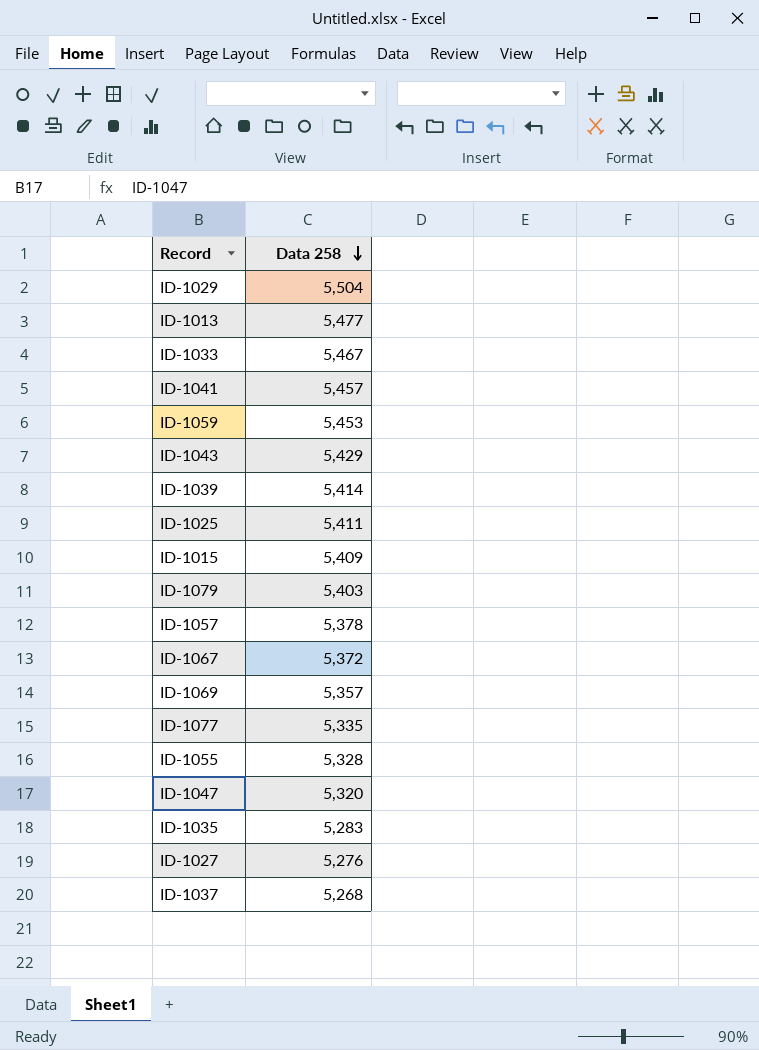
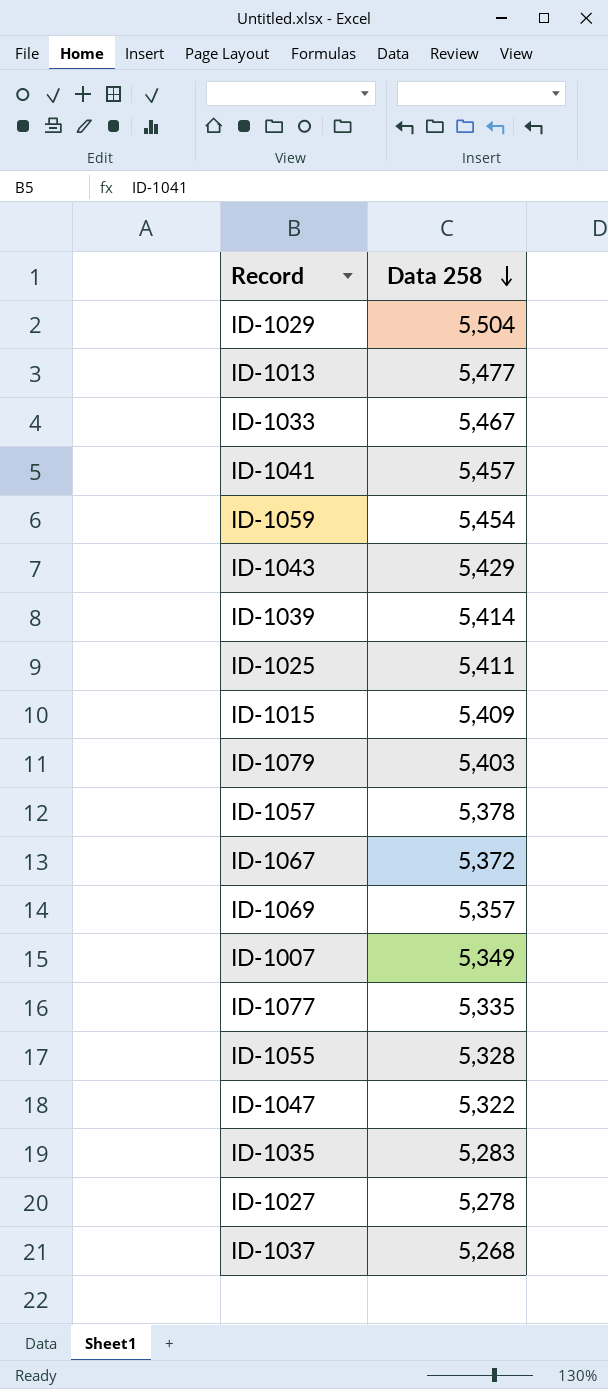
ID-1059 | Data 258: 5,453 -> 5,454
row ID-1007: none -> 5,349
ID-1047 | Data 258: 5,320 -> 5,322
ID-1027 | Data 258: 5,276 -> 5,278

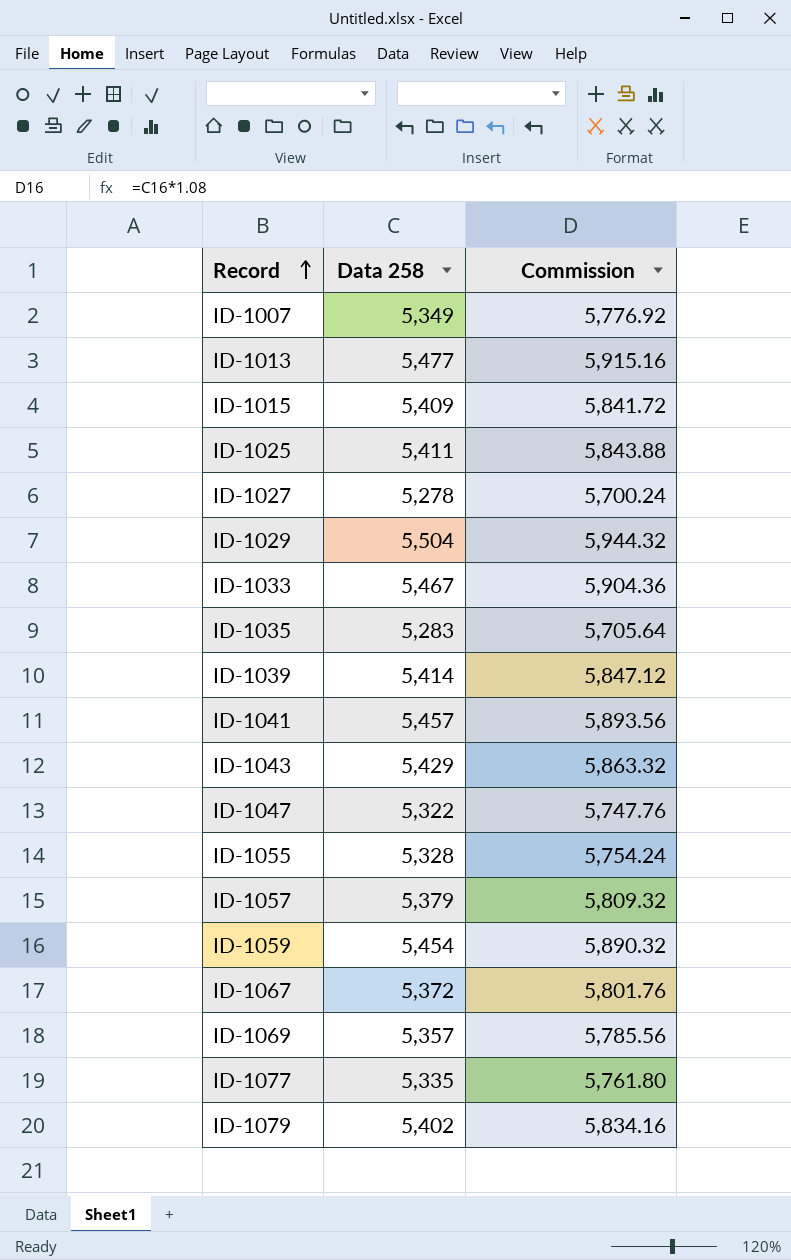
row order: Data 258 descending -> Record ascending
column Commission | formula: none -> [Data 258] * 1.08
row ID-1037: 5,268 -> none
ID-1057 | Data 258: 5,378 -> 5,379
ID-1079 | Data 258: 5,403 -> 5,402

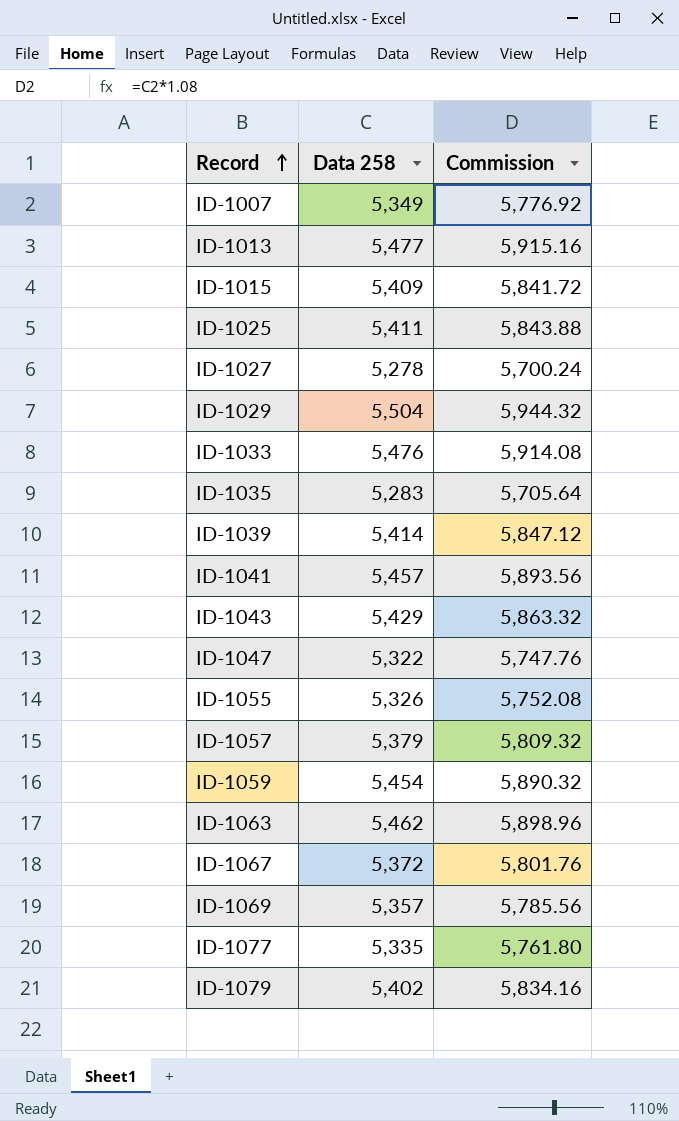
ID-1033 | Data 258: 5,467 -> 5,476
ID-1033 | Commission: 5,904.36 -> 5,914.08
ID-1055 | Data 258: 5,328 -> 5,326
ID-1055 | Commission: 5,754.24 -> 5,752.08
row ID-1063: none -> 5,462 | 5,898.96

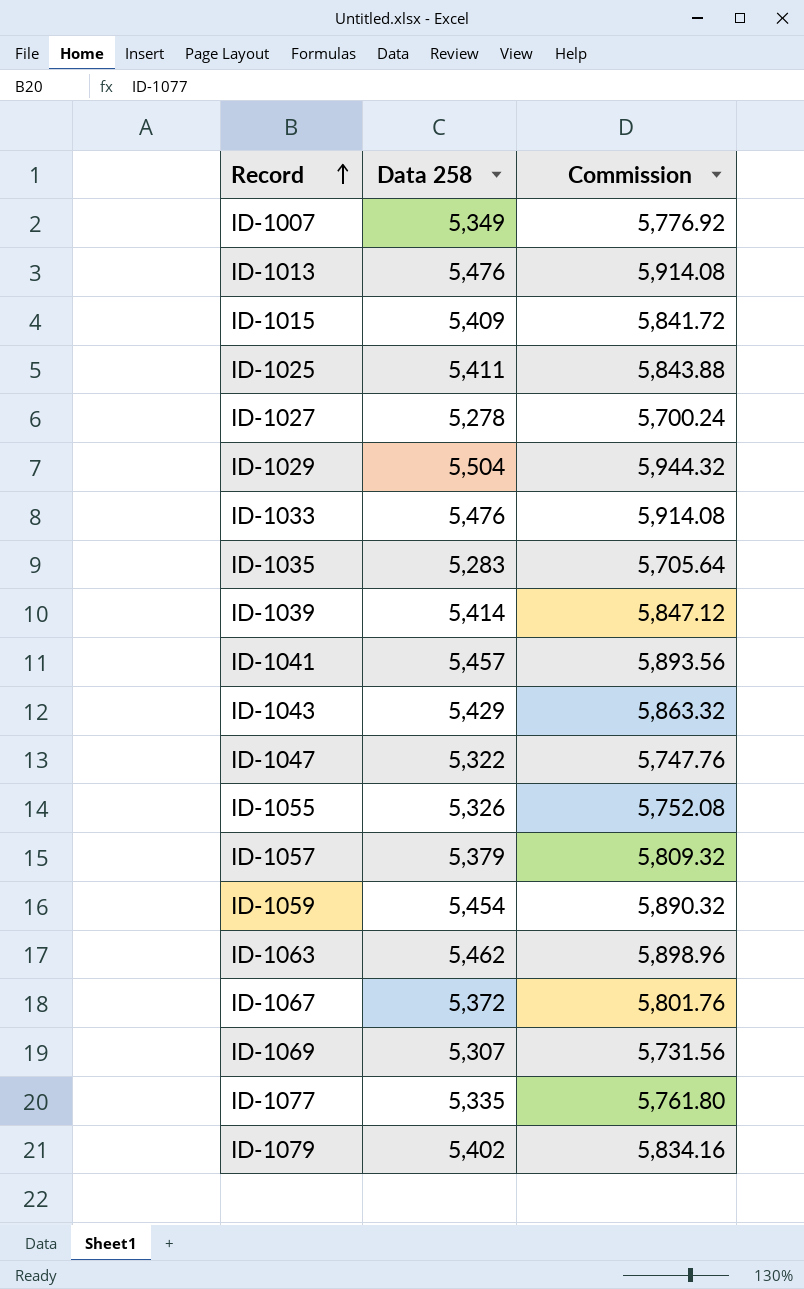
ID-1013 | Data 258: 5,477 -> 5,476
ID-1013 | Commission: 5,915.16 -> 5,914.08
ID-1069 | Data 258: 5,357 -> 5,307
ID-1069 | Commission: 5,785.56 -> 5,731.56

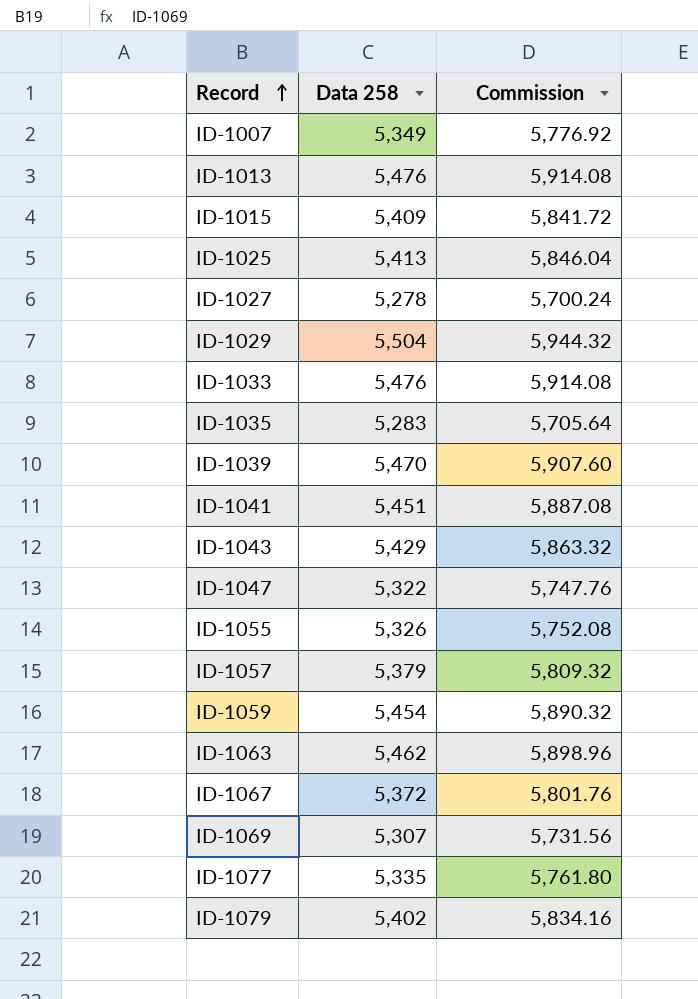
ID-1025 | Data 258: 5,411 -> 5,413
ID-1025 | Commission: 5,843.88 -> 5,846.04
ID-1039 | Data 258: 5,414 -> 5,470
ID-1039 | Commission: 5,847.12 -> 5,907.60
ID-1041 | Data 258: 5,457 -> 5,451
ID-1041 | Commission: 5,893.56 -> 5,887.08

